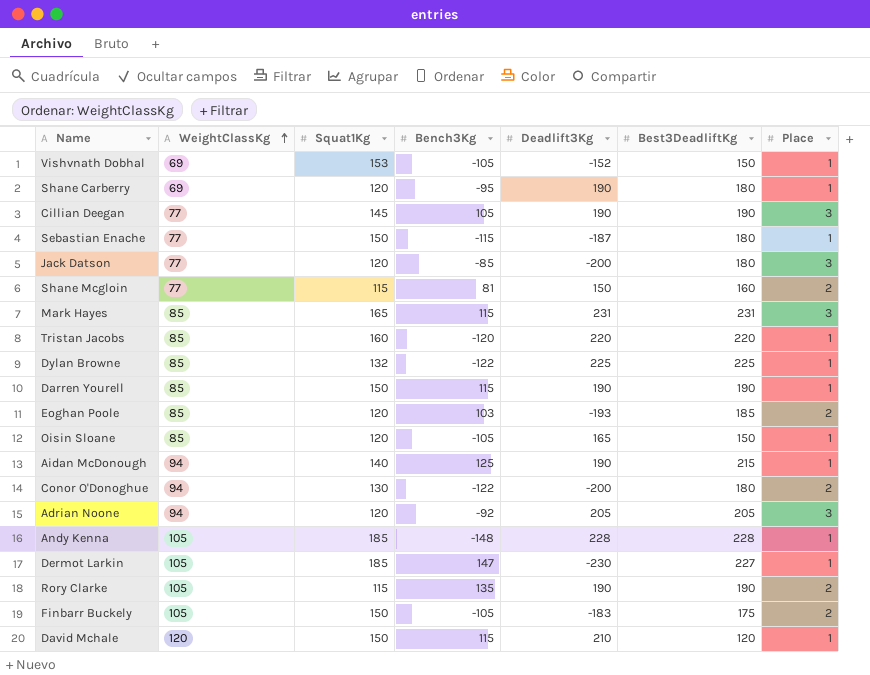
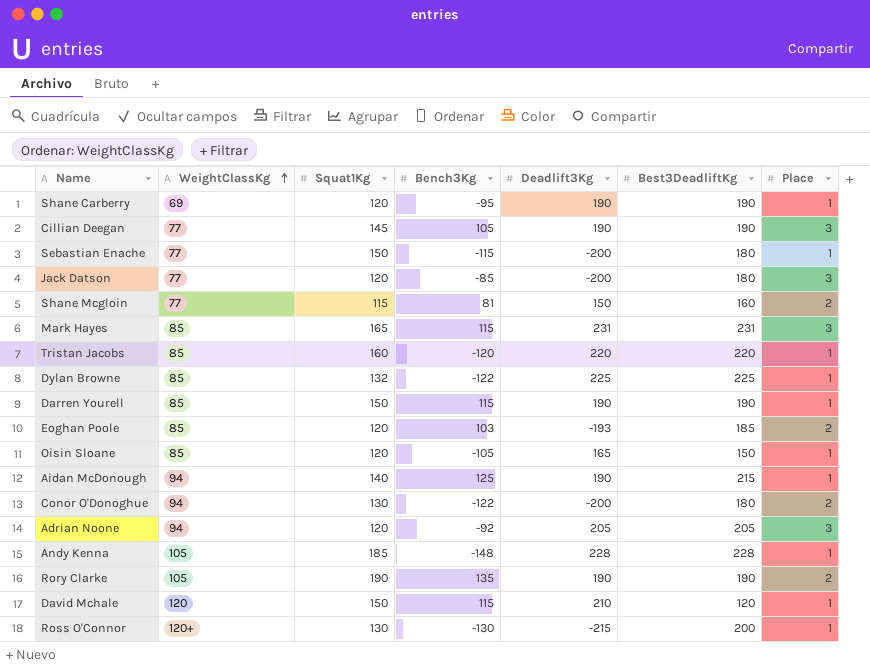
row Vishvnath Dobhal: 69 | 153 | -105 | -152 | 150 | 1 -> none
row Dermot Larkin: 105 | 185 | 147 | -230 | 227 | 1 -> none
row Finbarr Buckely: 105 | 150 | -105 | -183 | 175 | 2 -> none
Shane Carberry | Best3DeadliftKg: 180 -> 190
Sebastian Enache | Deadlift3Kg: -187 -> -200
Rory Clarke | Squat1Kg: 115 -> 190
row Ross O'Connor: none -> 120+ | 130 | -130 | -215 | 200 | 1

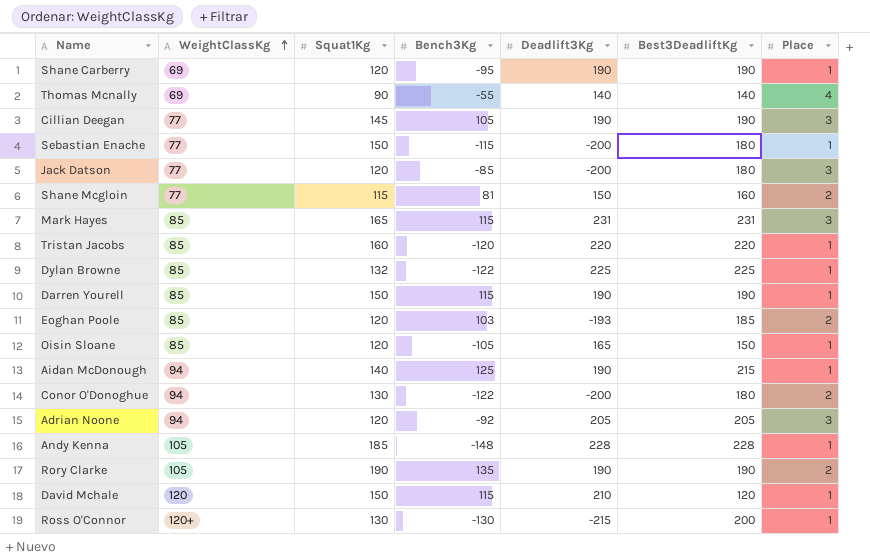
row Thomas Mcnally: none -> 69 | 90 | -55 | 140 | 140 | 4

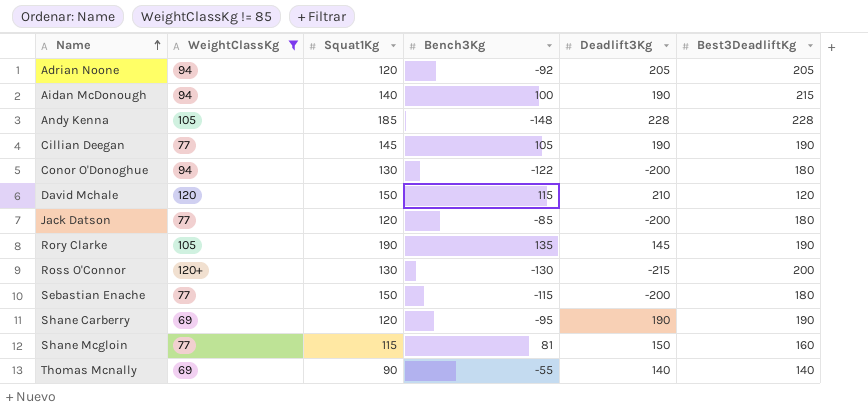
filter: none -> WeightClassKg != 85
row order: WeightClassKg ascending -> Name ascending
column Place | position: 7 -> none
Aidan McDonough | Bench3Kg: 125 -> 100
Rory Clarke | Deadlift3Kg: 190 -> 145

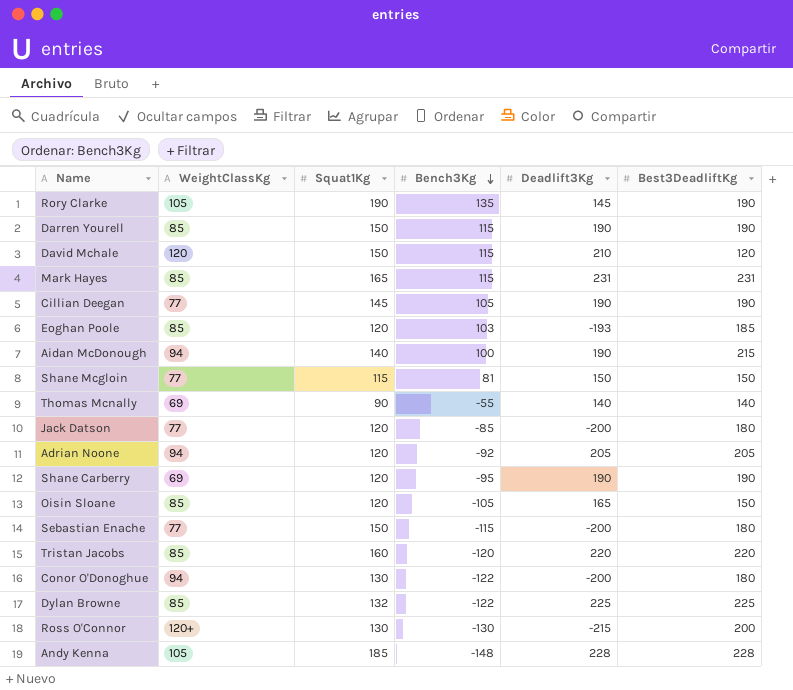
filter: WeightClassKg != 85 -> none
row order: Name ascending -> Bench3Kg descending
Shane Mcgloin | Best3DeadliftKg: 160 -> 150

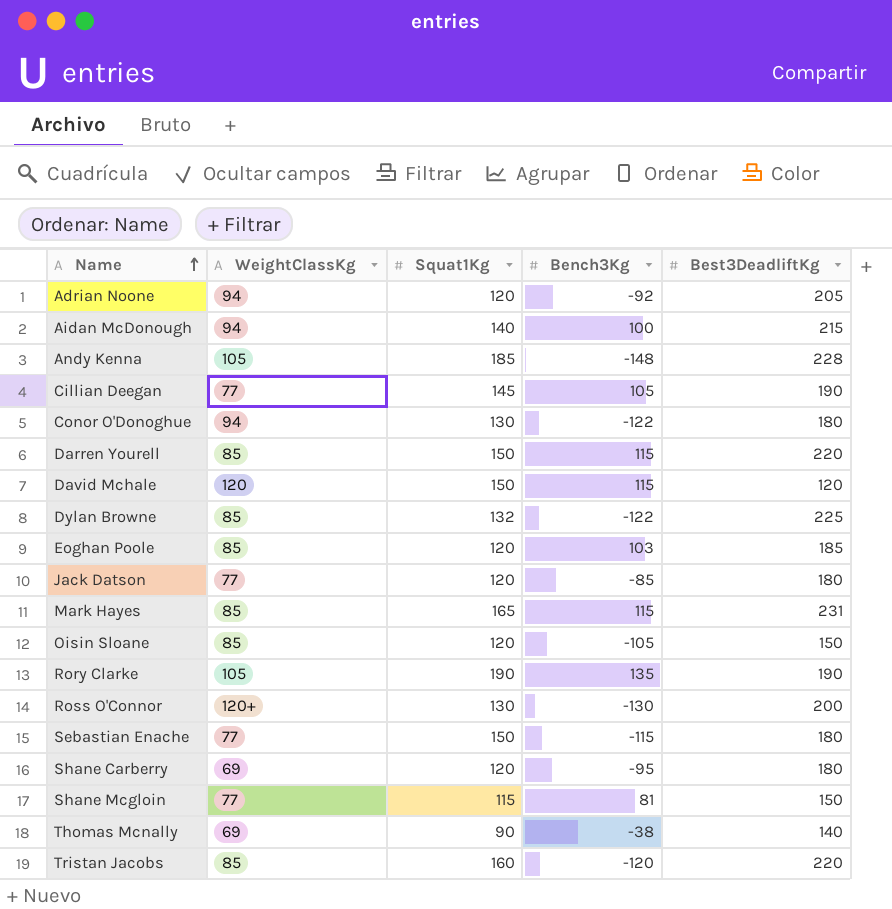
row order: Bench3Kg descending -> Name ascending
column Deadlift3Kg | position: 5 -> none
Darren Yourell | Best3DeadliftKg: 190 -> 220
Shane Carberry | Best3DeadliftKg: 190 -> 180
Thomas Mcnally | Bench3Kg: -55 -> -38

